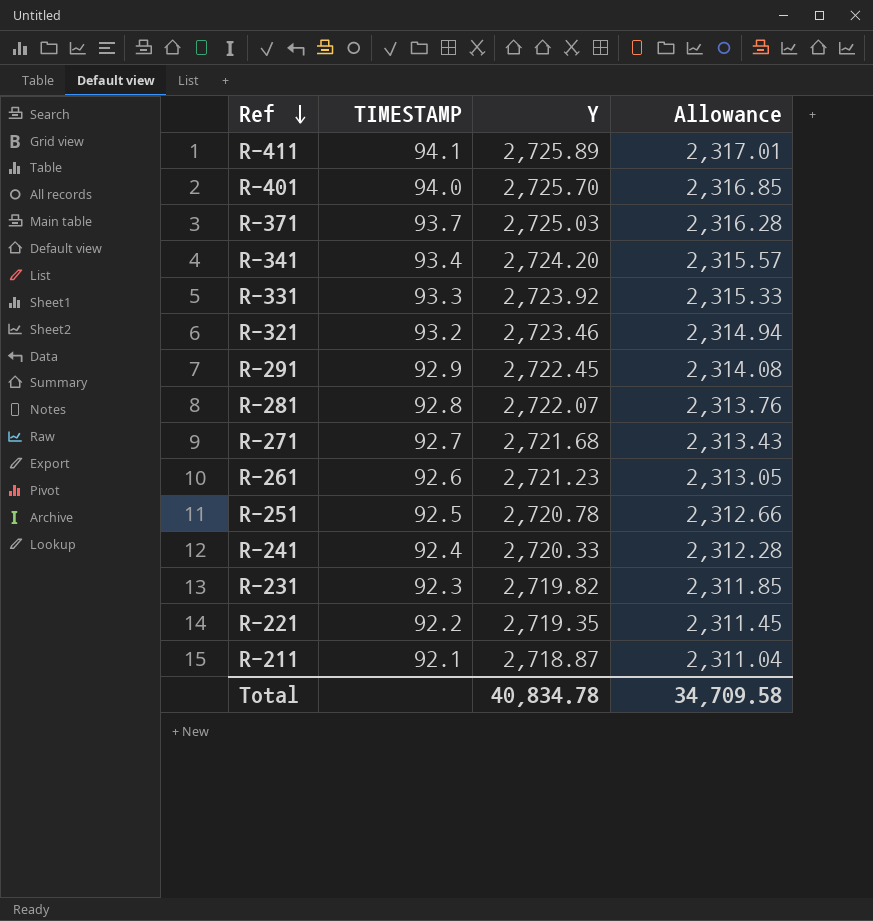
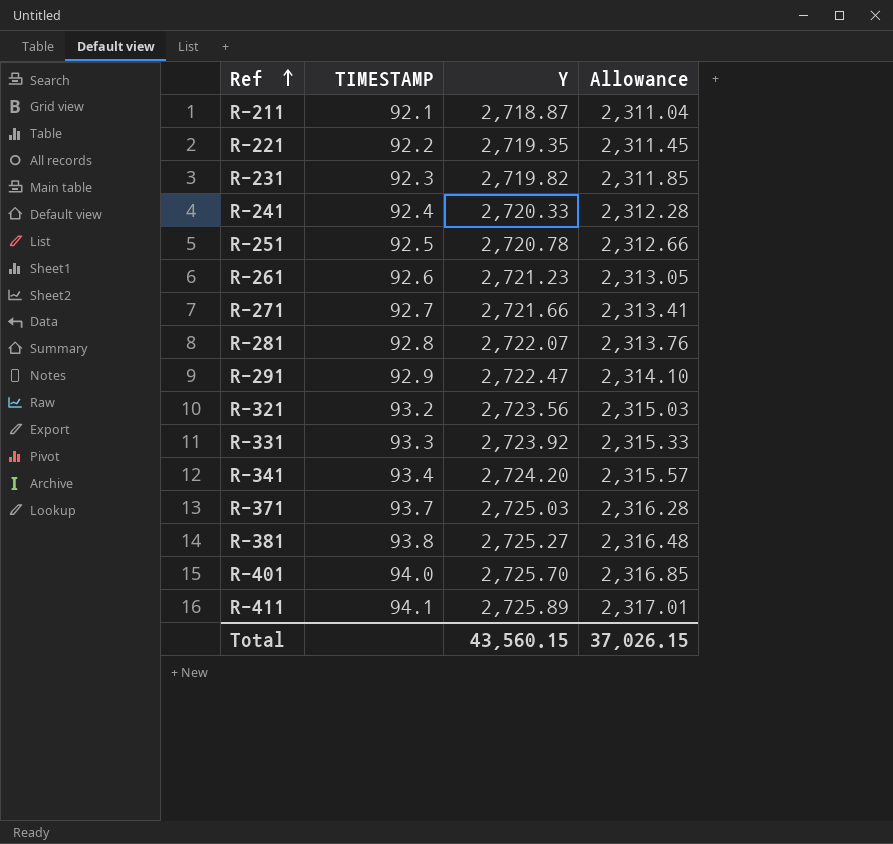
row order: Ref descending -> Ref ascending
R-271 | Y: 2,721.68 -> 2,721.66
R-271 | Allowance: 2,313.43 -> 2,313.41
R-291 | Y: 2,722.45 -> 2,722.47
R-291 | Allowance: 2,314.08 -> 2,314.10
R-321 | Y: 2,723.46 -> 2,723.56
R-321 | Allowance: 2,314.94 -> 2,315.03
row R-381: none -> 93.8 | 2,725.27 | 2,316.48
Total | Y: 40,834.78 -> 43,560.15
Total | Allowance: 34,709.58 -> 37,026.15

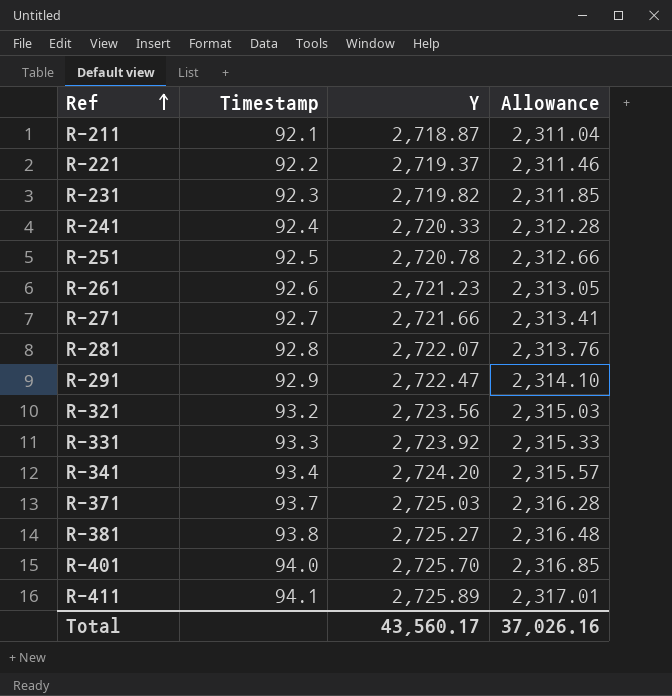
column name: TIMESTAMP -> Timestamp
R-221 | Y: 2,719.35 -> 2,719.37
R-221 | Allowance: 2,311.45 -> 2,311.46
Total | Y: 43,560.15 -> 43,560.17
Total | Allowance: 37,026.15 -> 37,026.16

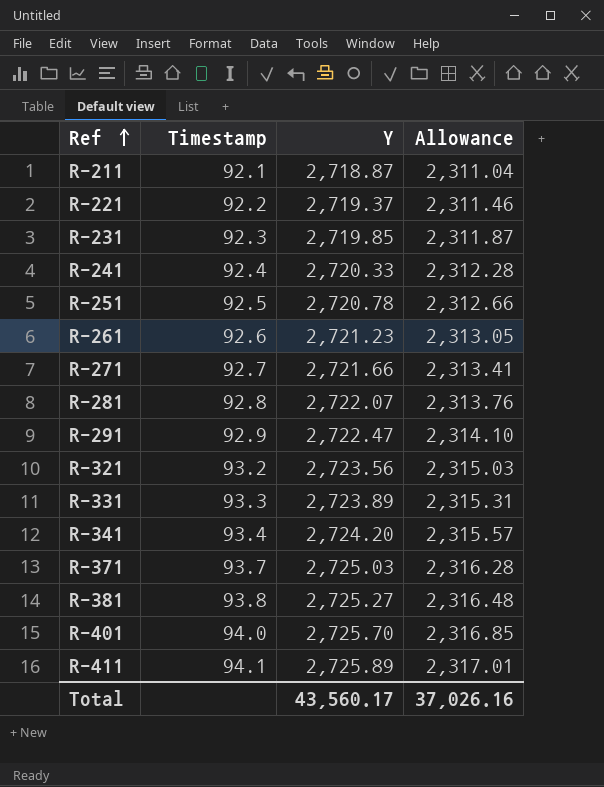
R-231 | Y: 2,719.82 -> 2,719.85
R-231 | Allowance: 2,311.85 -> 2,311.87
R-331 | Y: 2,723.92 -> 2,723.89
R-331 | Allowance: 2,315.33 -> 2,315.31

